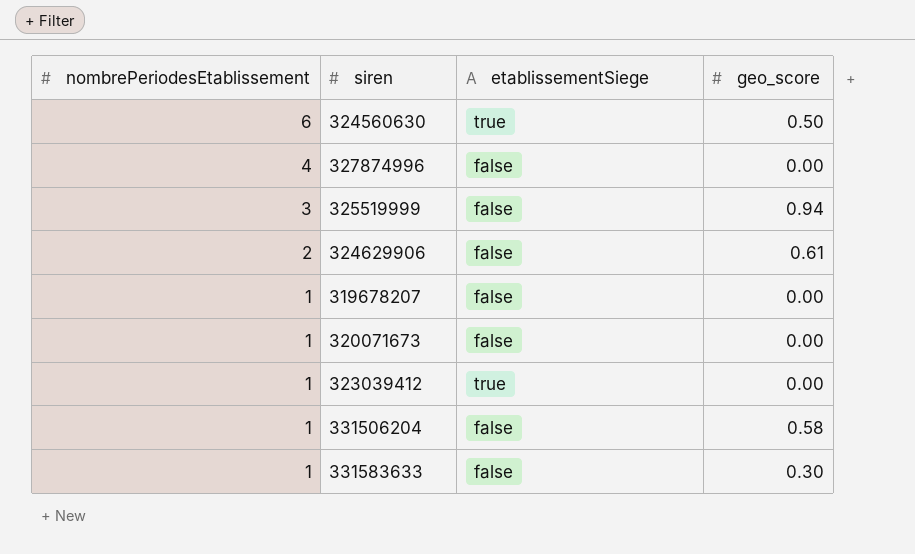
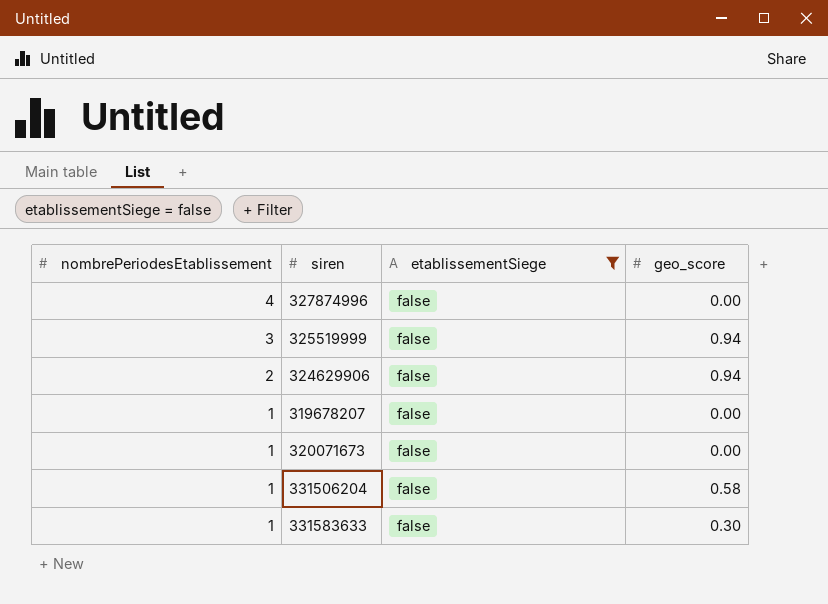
filter: none -> etablissementSiege = false
324629906 | geo_score: 0.61 -> 0.94

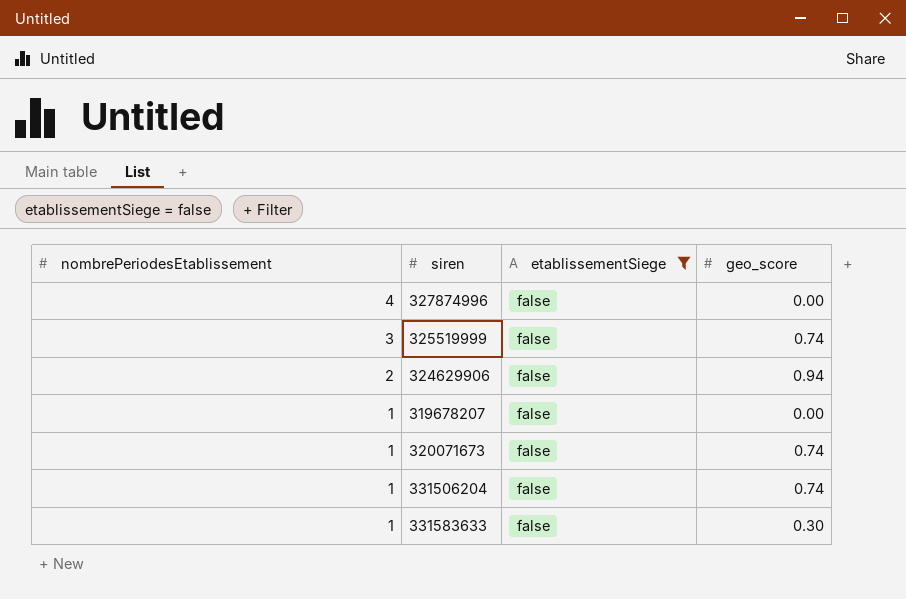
325519999 | geo_score: 0.94 -> 0.74
320071673 | geo_score: 0.00 -> 0.74
331506204 | geo_score: 0.58 -> 0.74

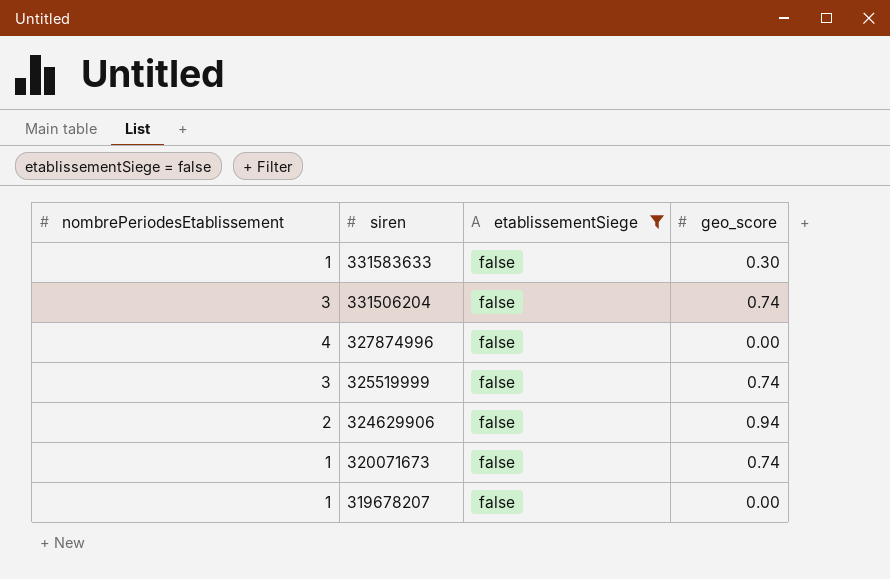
row order: nombrePeriodesEtablissement descending -> siren descending
331506204 | nombrePeriodesEtablissement: 1 -> 3

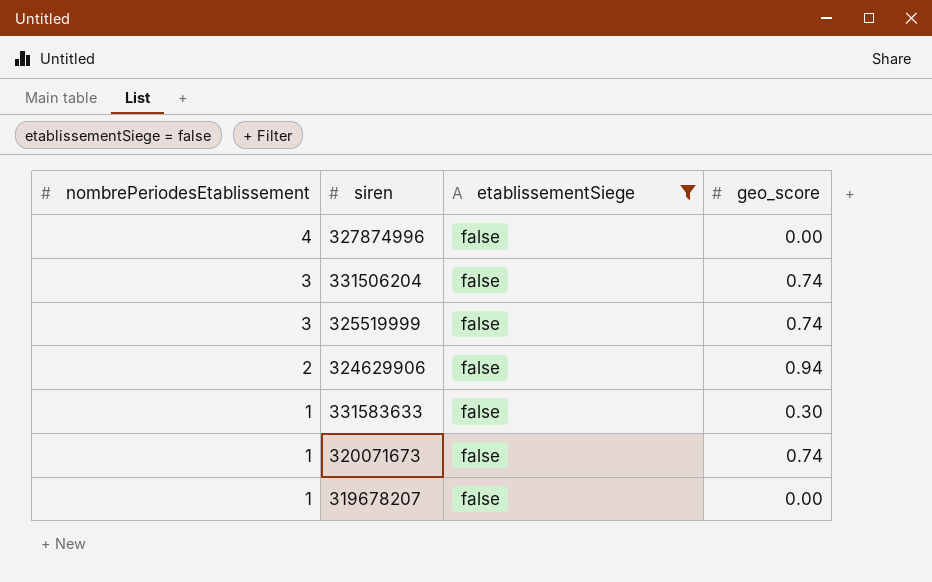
row order: siren descending -> nombrePeriodesEtablissement descending

